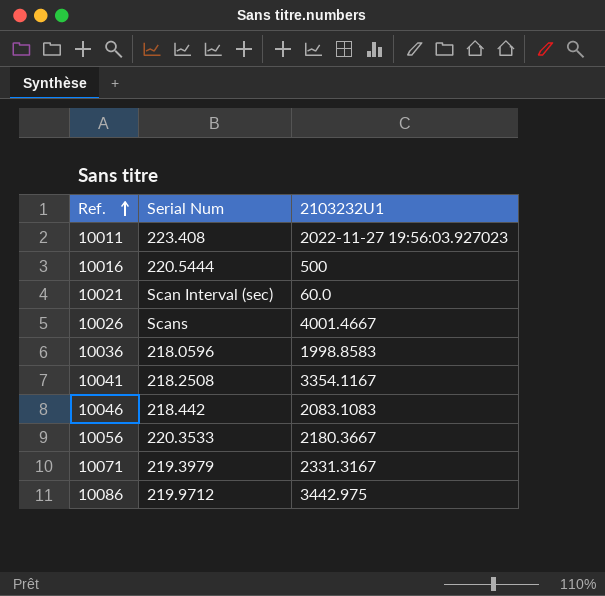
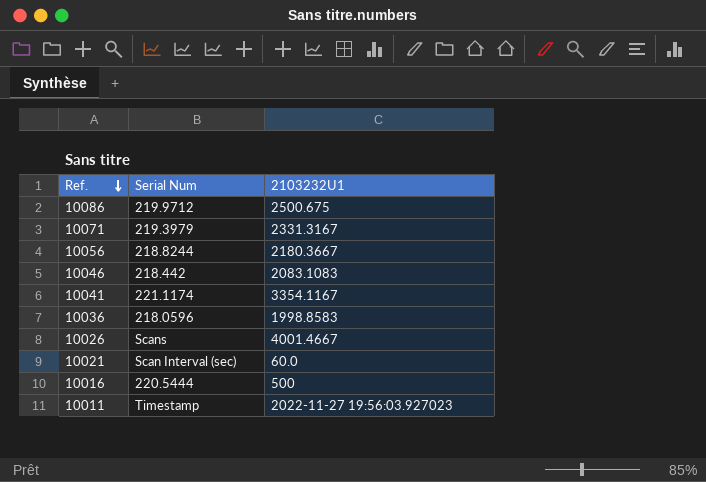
row order: Ref. ascending -> Ref. descending
10086 | 2103232U1: 3442.975 -> 2500.675
10056 | Serial Num: 220.3533 -> 218.8244
10041 | Serial Num: 218.2508 -> 221.1174
10011 | Serial Num: 223.408 -> Timestamp

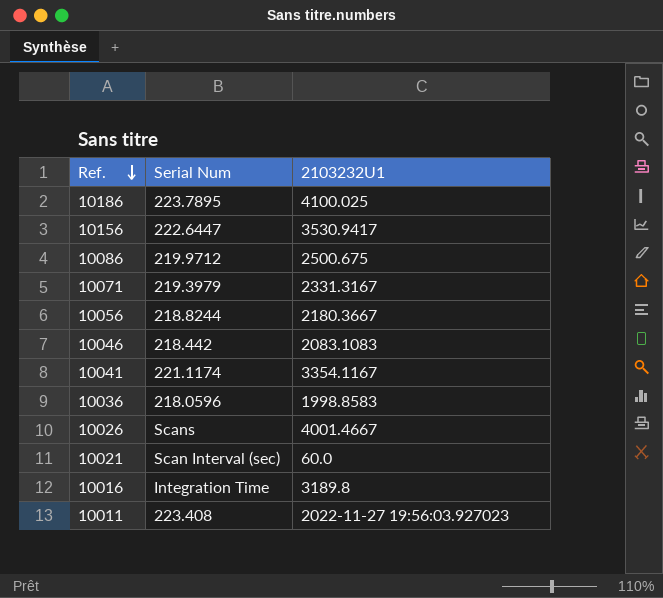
row 10186: none -> 223.7895 | 4100.025
row 10156: none -> 222.6447 | 3530.9417
10016 | Serial Num: 220.5444 -> Integration Time
10016 | 2103232U1: 500 -> 3189.8
10011 | Serial Num: Timestamp -> 223.408

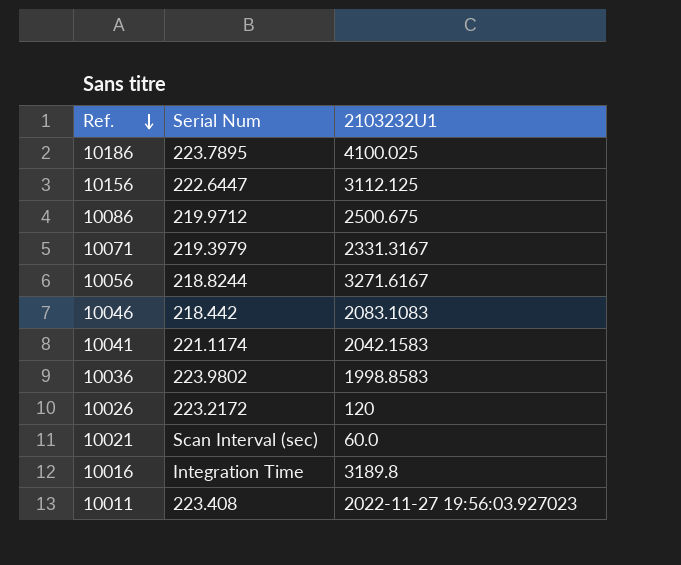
10156 | 2103232U1: 3530.9417 -> 3112.125
10056 | 2103232U1: 2180.3667 -> 3271.6167
10041 | 2103232U1: 3354.1167 -> 2042.1583
10036 | Serial Num: 218.0596 -> 223.9802
10026 | Serial Num: Scans -> 223.2172
10026 | 2103232U1: 4001.4667 -> 120

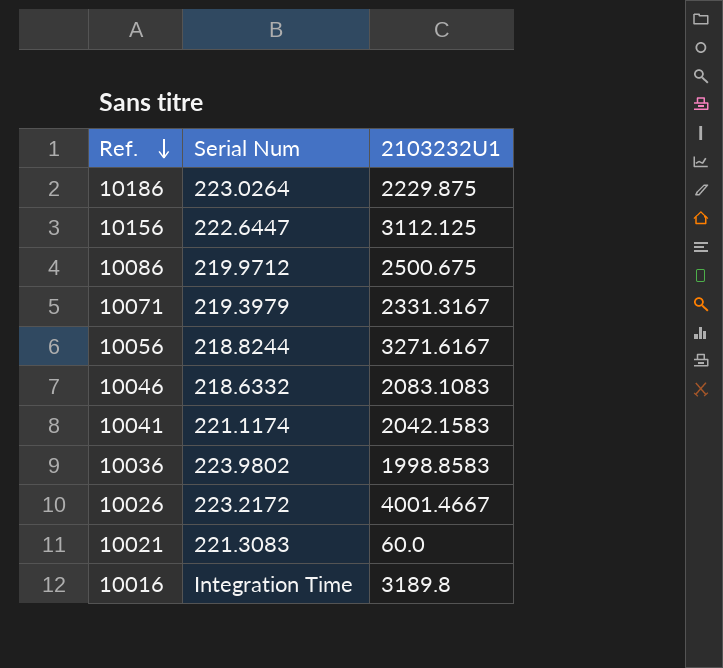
row 10011: 223.408 | 2022-11-27 19:56:03.927023 -> none
10186 | Serial Num: 223.7895 -> 223.0264
10186 | 2103232U1: 4100.025 -> 2229.875
10046 | Serial Num: 218.442 -> 218.6332
10026 | 2103232U1: 120 -> 4001.4667
10021 | Serial Num: Scan Interval (sec) -> 221.3083

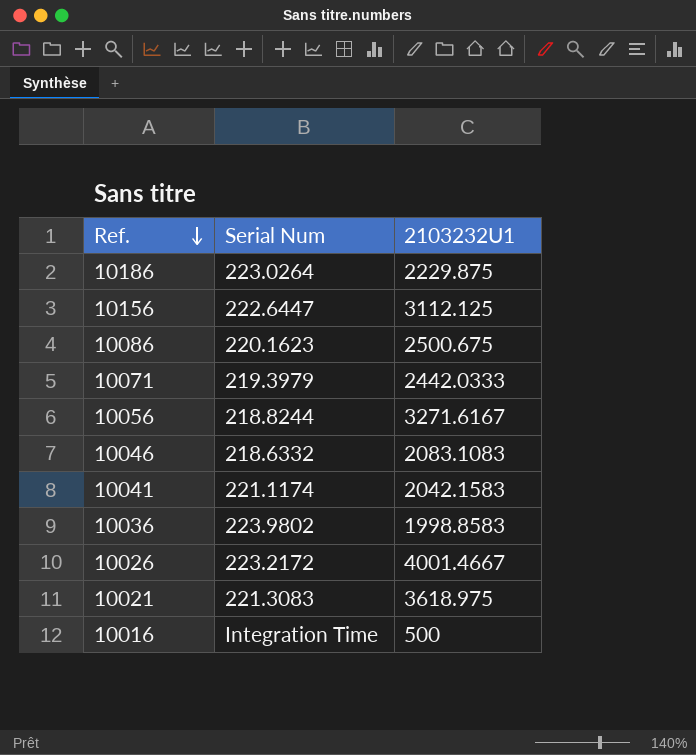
10086 | Serial Num: 219.9712 -> 220.1623
10071 | 2103232U1: 2331.3167 -> 2442.0333
10021 | 2103232U1: 60.0 -> 3618.975
10016 | 2103232U1: 3189.8 -> 500

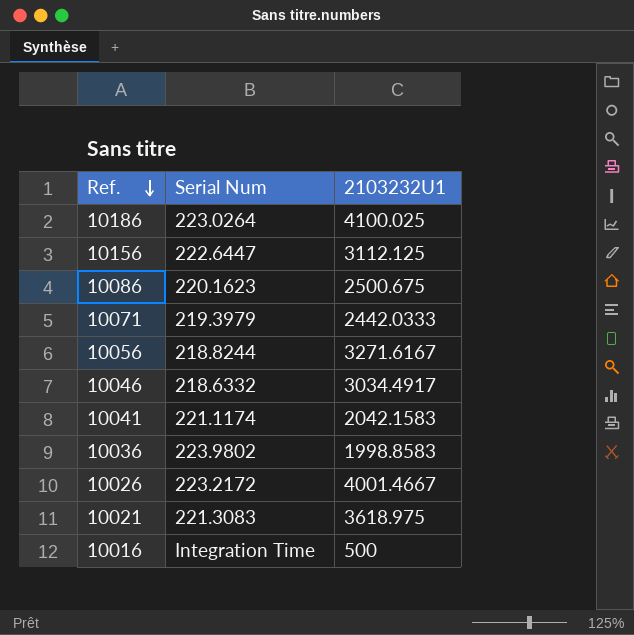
10186 | 2103232U1: 2229.875 -> 4100.025
10046 | 2103232U1: 2083.1083 -> 3034.4917

